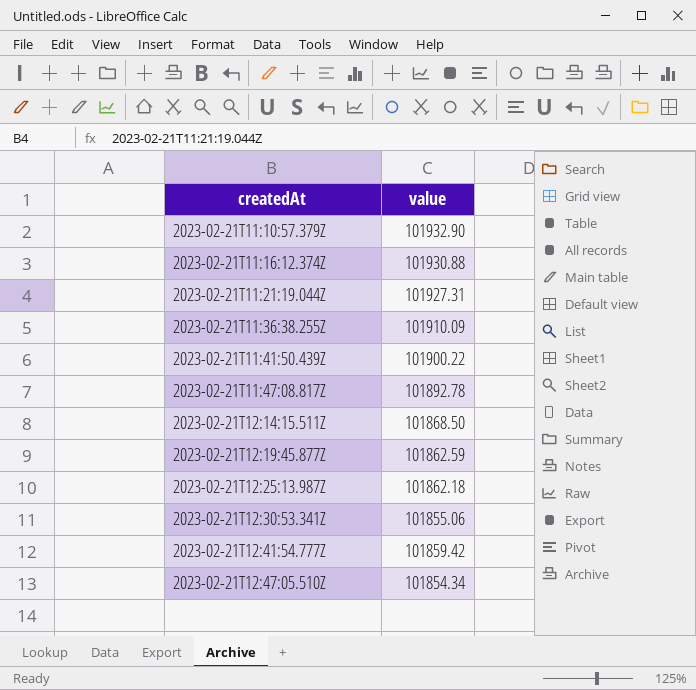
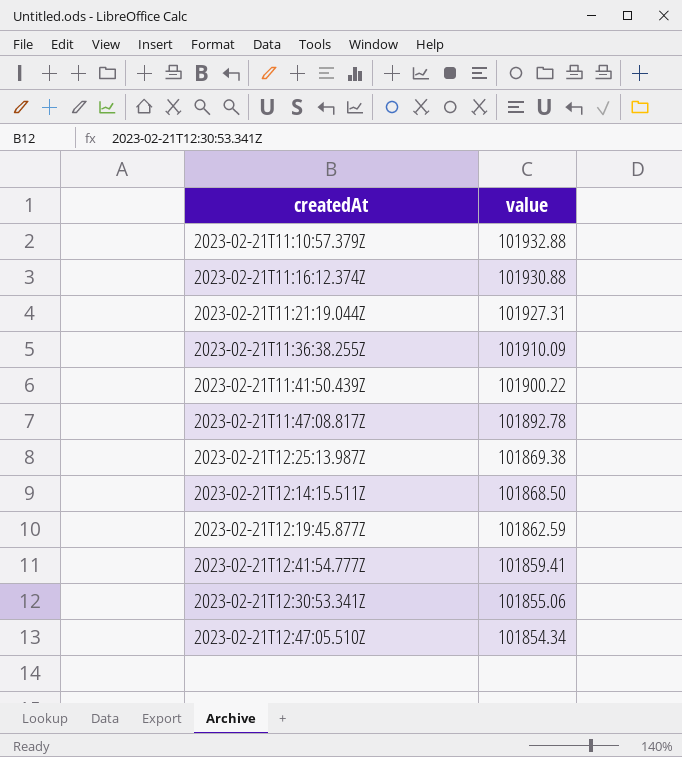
row order: createdAt ascending -> value descending
2023-02-21T11:10:57.379Z | value: 101932.90 -> 101932.88
2023-02-21T12:25:13.987Z | value: 101862.18 -> 101869.38
2023-02-21T12:41:54.777Z | value: 101859.42 -> 101859.41

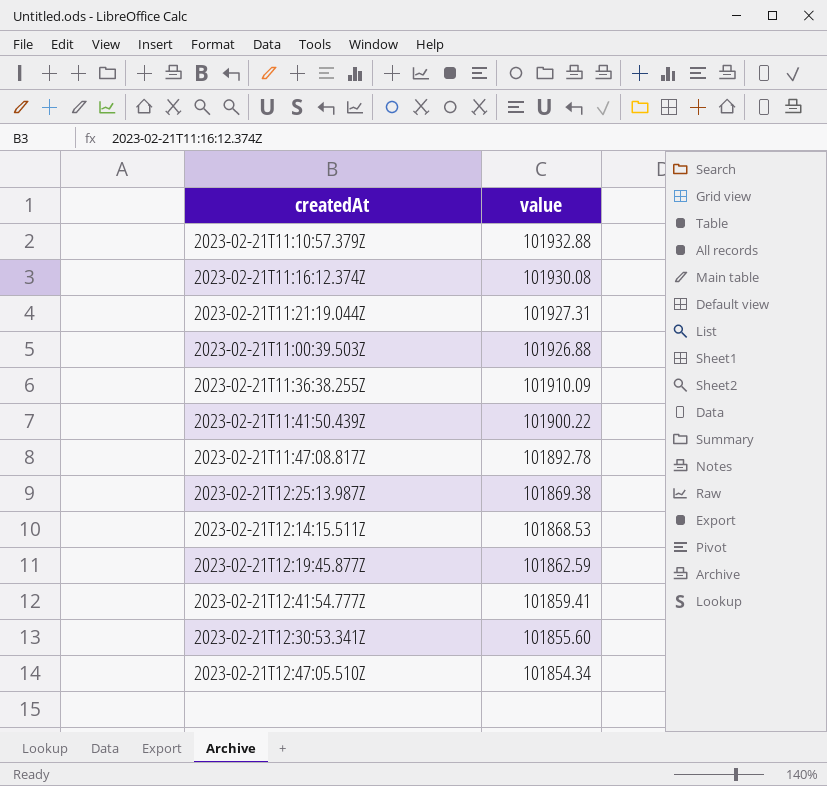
2023-02-21T11:16:12.374Z | value: 101930.88 -> 101930.08
row 2023-02-21T11:00:39.503Z: none -> 101926.88
2023-02-21T12:14:15.511Z | value: 101868.50 -> 101868.53
2023-02-21T12:30:53.341Z | value: 101855.06 -> 101855.60

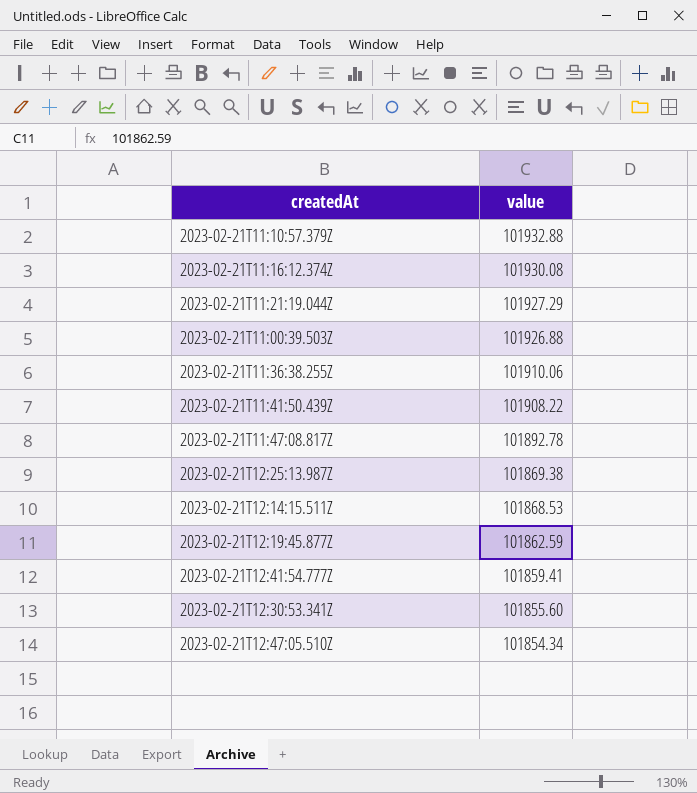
2023-02-21T11:21:19.044Z | value: 101927.31 -> 101927.29
2023-02-21T11:36:38.255Z | value: 101910.09 -> 101910.06
2023-02-21T11:41:50.439Z | value: 101900.22 -> 101908.22

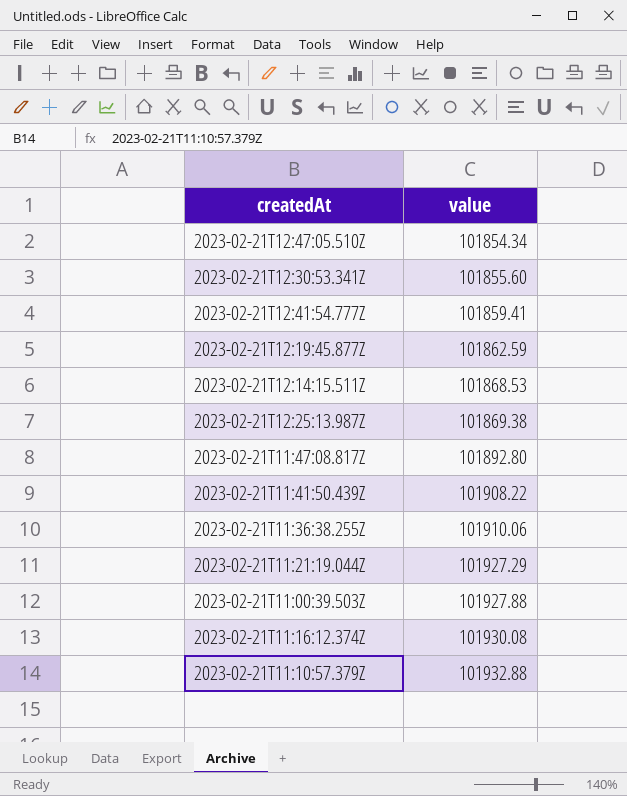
row order: value descending -> value ascending
2023-02-21T11:47:08.817Z | value: 101892.78 -> 101892.80
2023-02-21T11:00:39.503Z | value: 101926.88 -> 101927.88

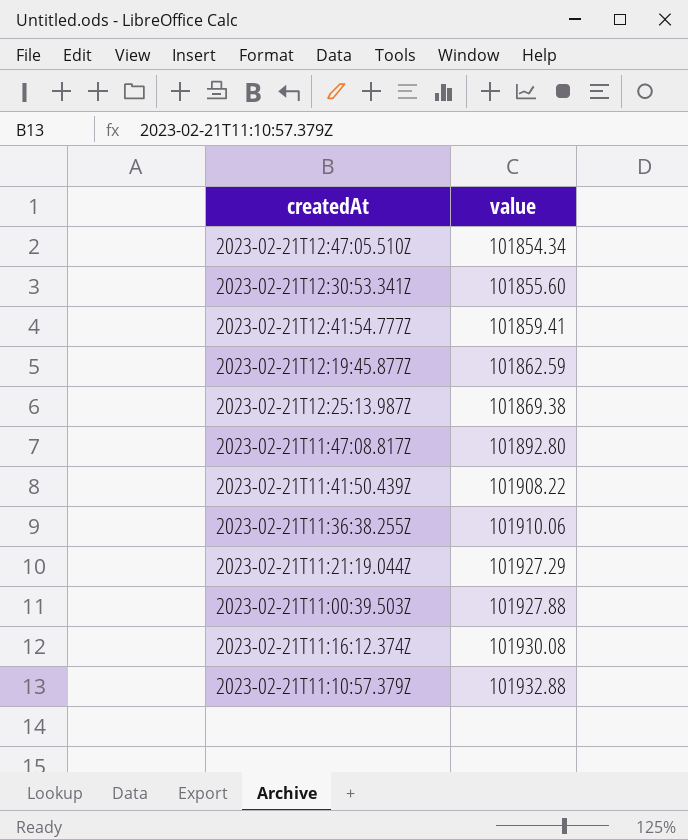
row 2023-02-21T12:14:15.511Z: 101868.53 -> none

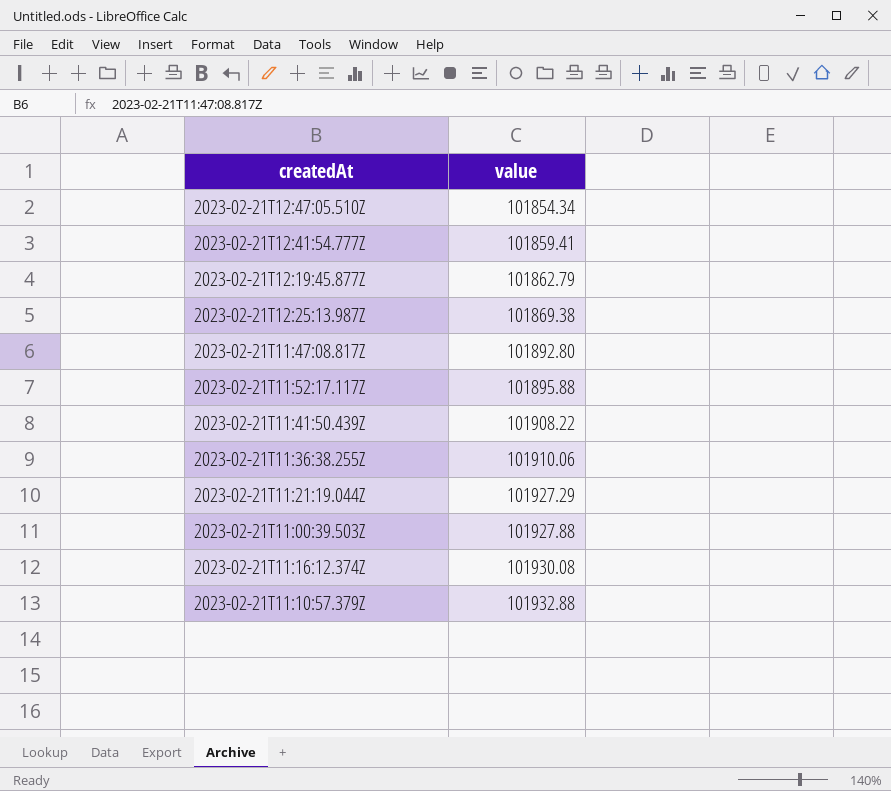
row 2023-02-21T12:30:53.341Z: 101855.60 -> none
2023-02-21T12:19:45.877Z | value: 101862.59 -> 101862.79
row 2023-02-21T11:52:17.117Z: none -> 101895.88

